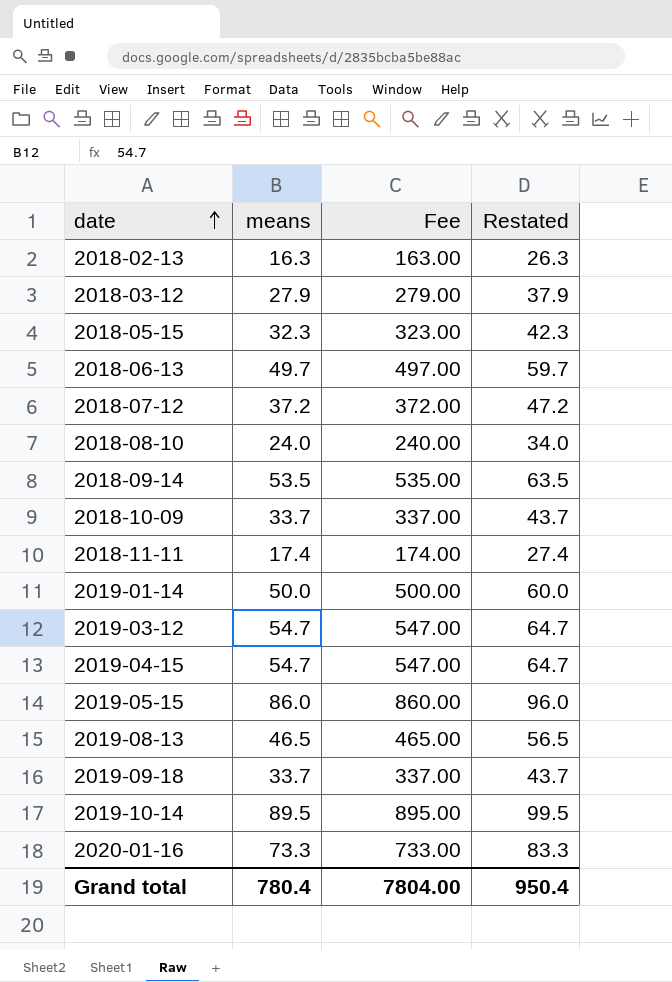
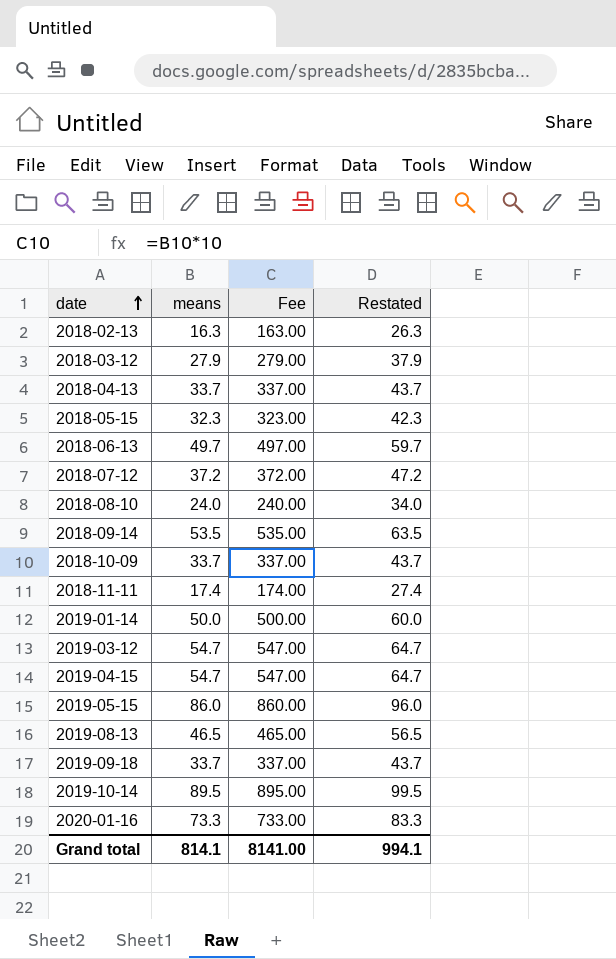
row 2018-04-13: none -> 33.7 | 337.00 | 43.7
Grand total | means: 780.4 -> 814.1
Grand total | Fee: 7804.00 -> 8141.00
Grand total | Restated: 950.4 -> 994.1

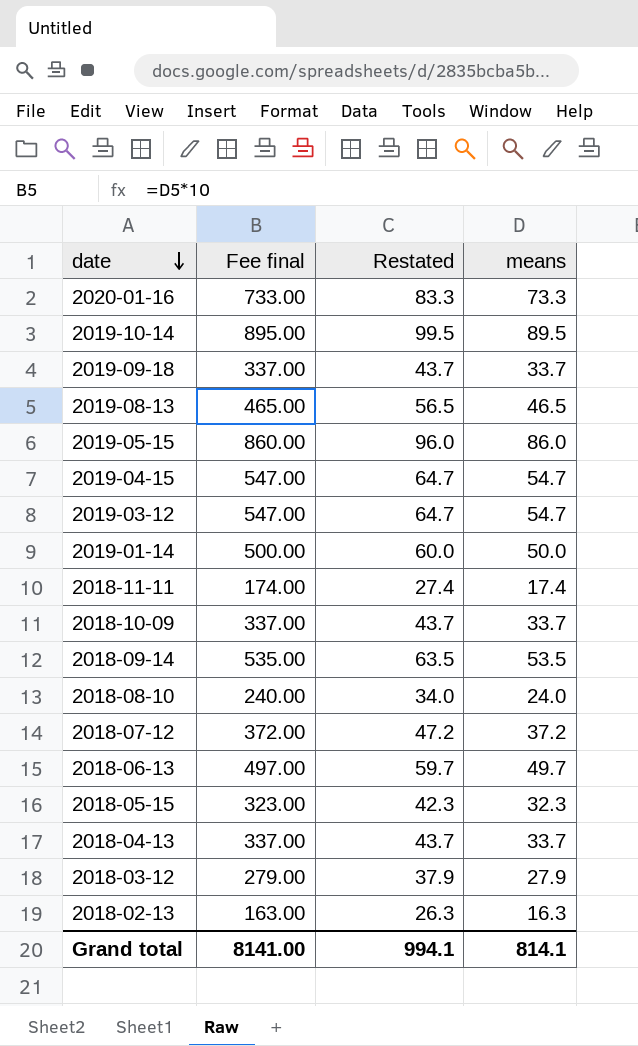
row order: date ascending -> date descending
column name: Fee -> Fee final
column means | position: 2 -> 4

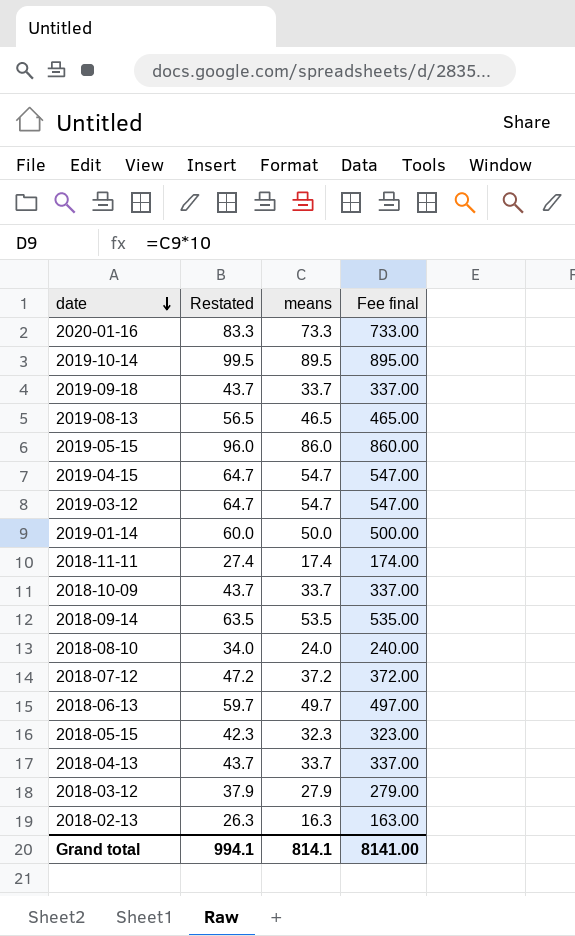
column Fee final | position: 2 -> 4

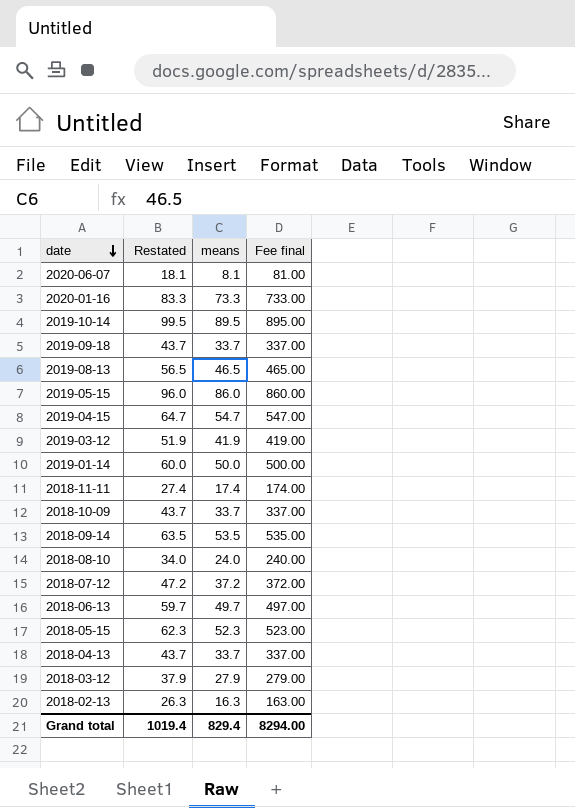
row 2020-06-07: none -> 18.1 | 8.1 | 81.00
2019-03-12 | Restated: 64.7 -> 51.9
2019-03-12 | means: 54.7 -> 41.9
2019-03-12 | Fee final: 547.00 -> 419.00
2018-05-15 | Restated: 42.3 -> 62.3
2018-05-15 | means: 32.3 -> 52.3
2018-05-15 | Fee final: 323.00 -> 523.00
Grand total | Restated: 994.1 -> 1019.4
Grand total | means: 814.1 -> 829.4
Grand total | Fee final: 8141.00 -> 8294.00

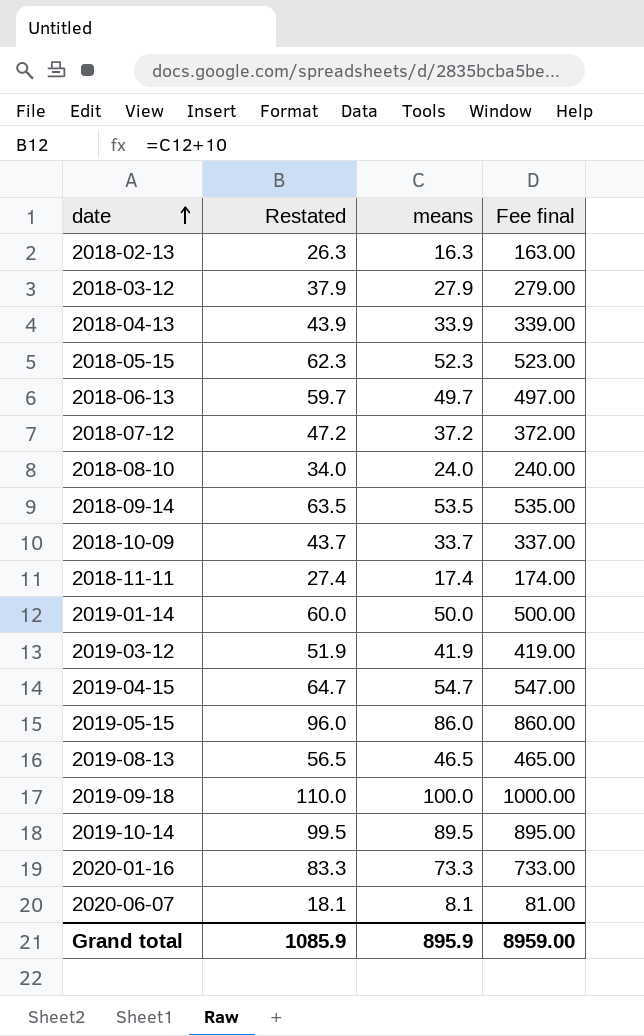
row order: date descending -> date ascending
2018-04-13 | Restated: 43.7 -> 43.9
2018-04-13 | means: 33.7 -> 33.9
2018-04-13 | Fee final: 337.00 -> 339.00
2019-09-18 | Restated: 43.7 -> 110.0
2019-09-18 | means: 33.7 -> 100.0
2019-09-18 | Fee final: 337.00 -> 1000.00
Grand total | Restated: 1019.4 -> 1085.9
Grand total | means: 829.4 -> 895.9
Grand total | Fee final: 8294.00 -> 8959.00

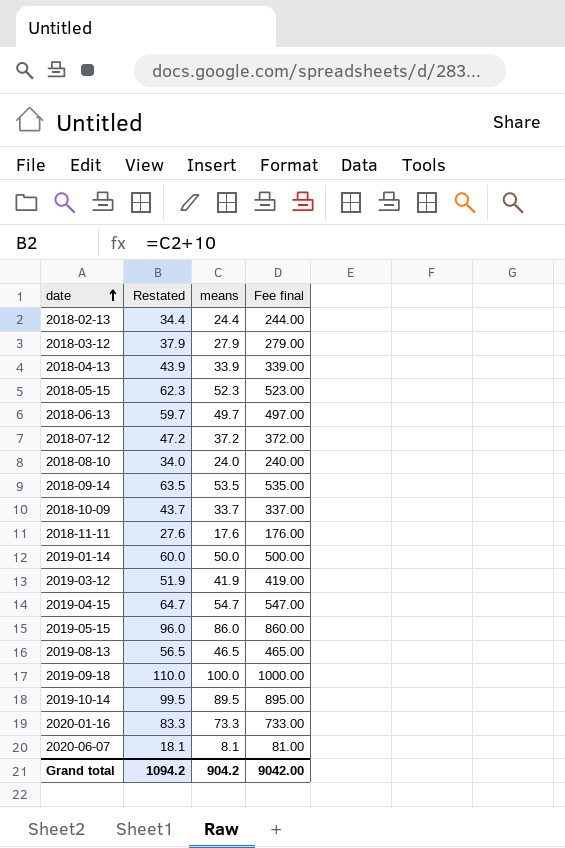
2018-02-13 | Restated: 26.3 -> 34.4
2018-02-13 | means: 16.3 -> 24.4
2018-02-13 | Fee final: 163.00 -> 244.00
2018-11-11 | Restated: 27.4 -> 27.6
2018-11-11 | means: 17.4 -> 17.6
2018-11-11 | Fee final: 174.00 -> 176.00
Grand total | Restated: 1085.9 -> 1094.2
Grand total | means: 895.9 -> 904.2
Grand total | Fee final: 8959.00 -> 9042.00

